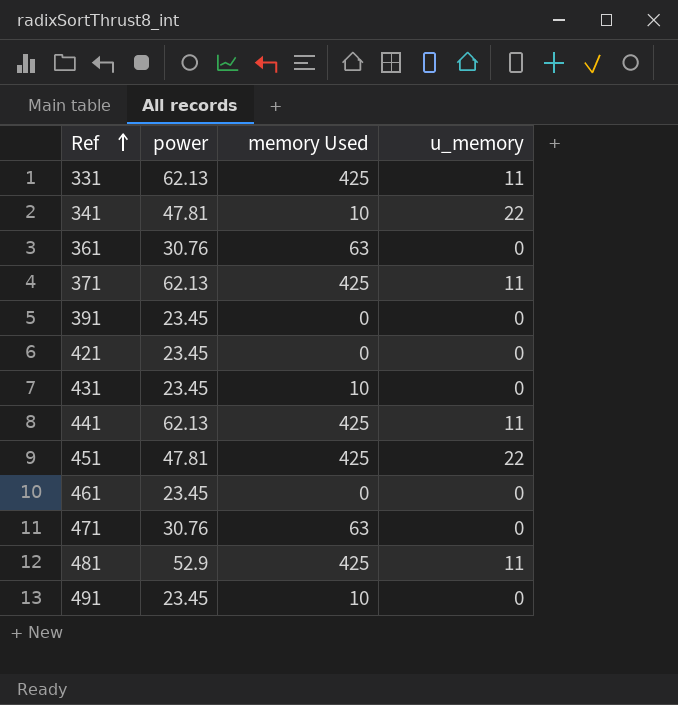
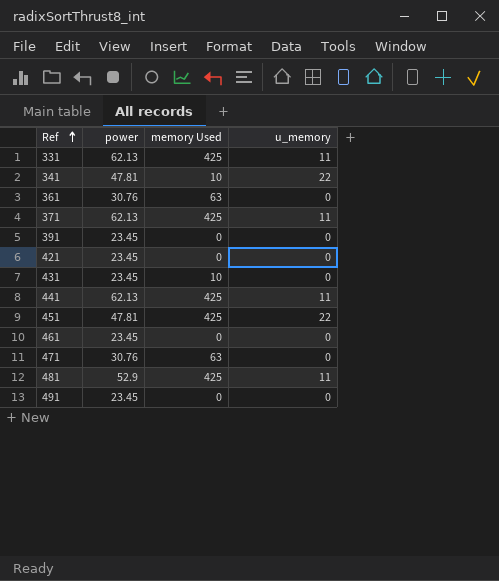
491 | memory Used: 10 -> 0

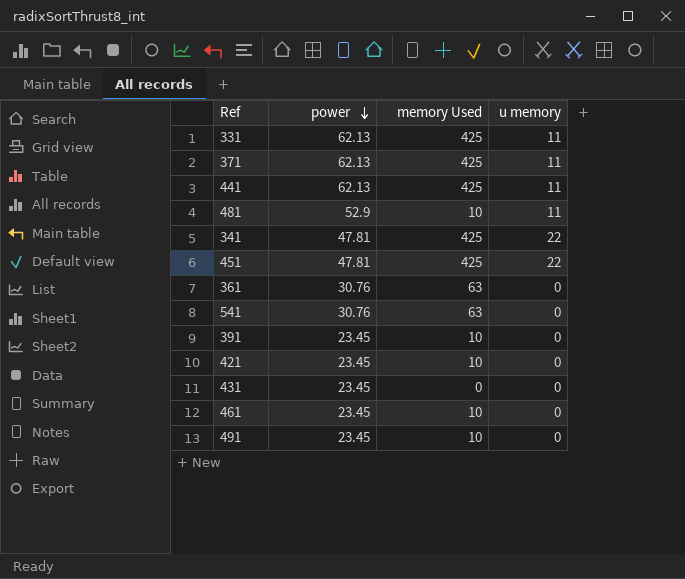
row order: Ref ascending -> power descending
column name: u_memory -> u memory
row 471: 30.76 | 63 | 0 -> none
481 | memory Used: 425 -> 10
341 | memory Used: 10 -> 425
row 541: none -> 30.76 | 63 | 0
391 | memory Used: 0 -> 10
421 | memory Used: 0 -> 10
431 | memory Used: 10 -> 0
461 | memory Used: 0 -> 10
491 | memory Used: 0 -> 10

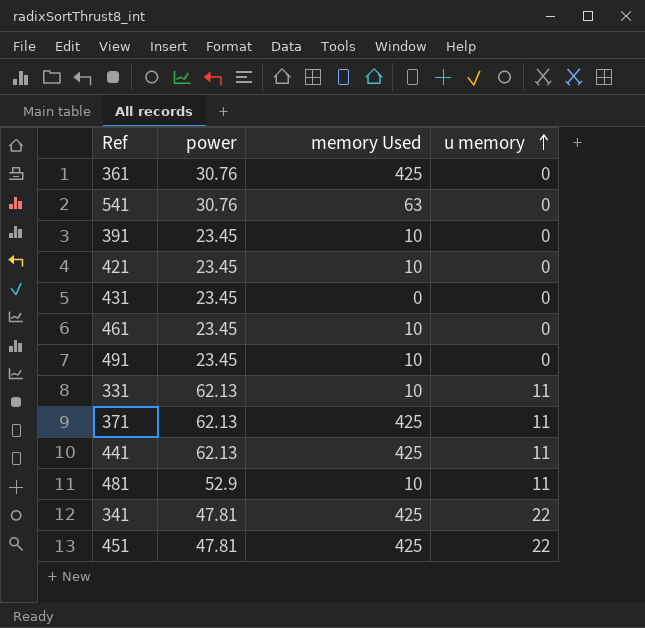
row order: power descending -> u memory ascending
361 | memory Used: 63 -> 425
331 | memory Used: 425 -> 10

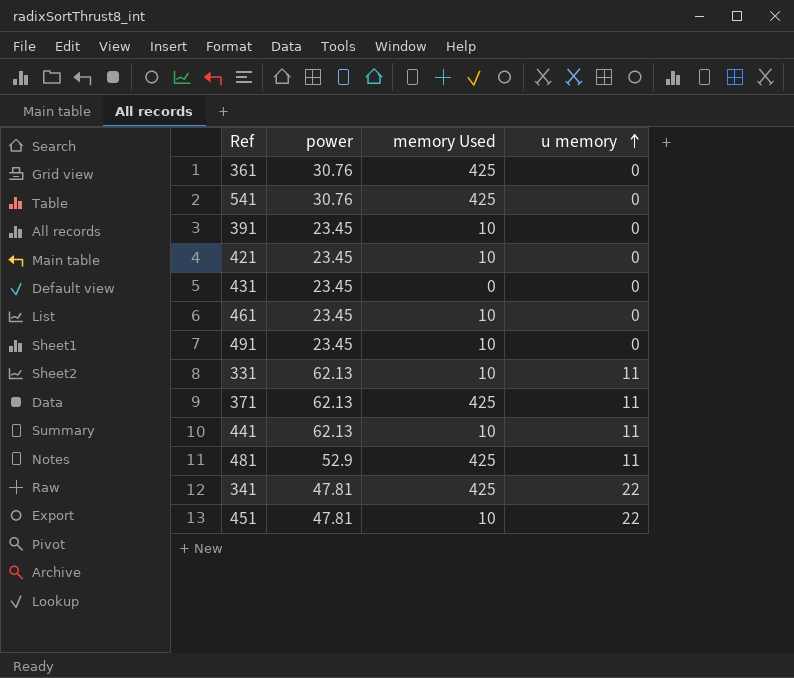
541 | memory Used: 63 -> 425
441 | memory Used: 425 -> 10
481 | memory Used: 10 -> 425
451 | memory Used: 425 -> 10

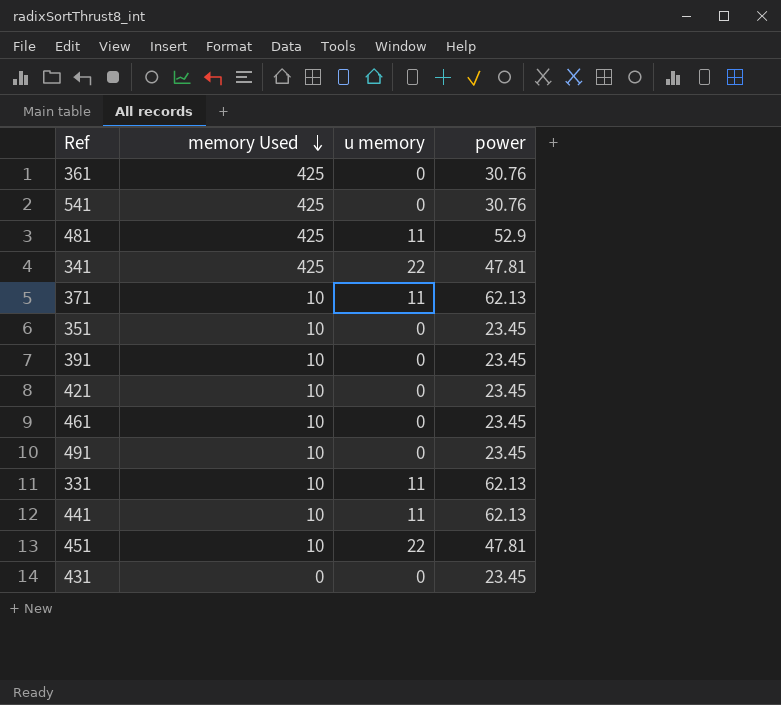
row order: u memory ascending -> memory Used descending
column power | position: 2 -> 4
371 | memory Used: 425 -> 10
row 351: none -> 10 | 0 | 23.45

